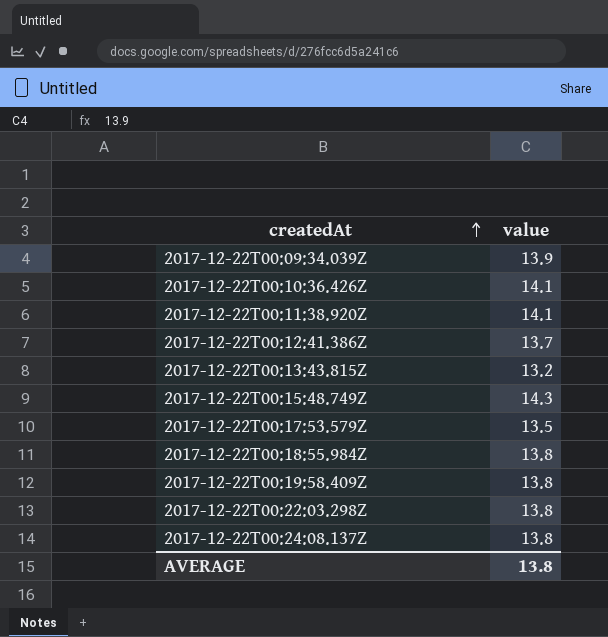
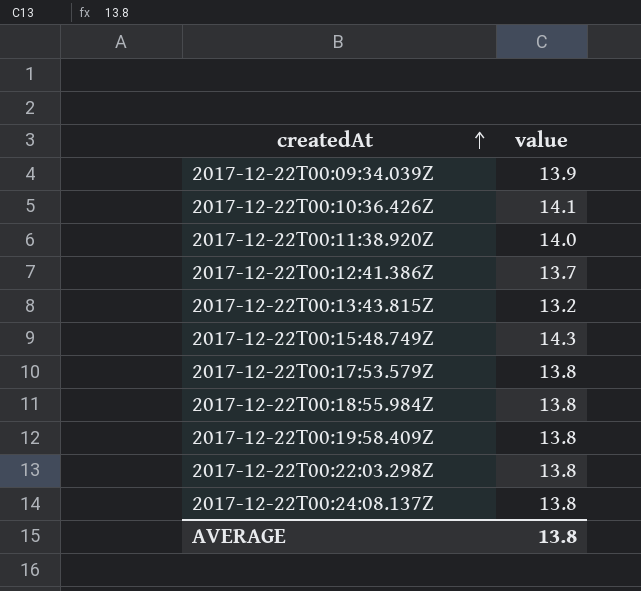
2017-12-22T00:11:38.920Z | value: 14.1 -> 14.0
2017-12-22T00:17:53.579Z | value: 13.5 -> 13.8

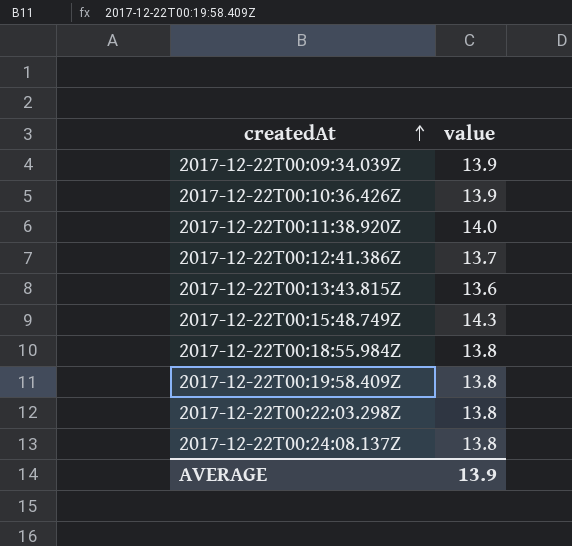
row 2017-12-22T00:17:53.579Z: 13.8 -> none
2017-12-22T00:10:36.426Z | value: 14.1 -> 13.9
2017-12-22T00:13:43.815Z | value: 13.2 -> 13.6
AVERAGE | value: 13.8 -> 13.9

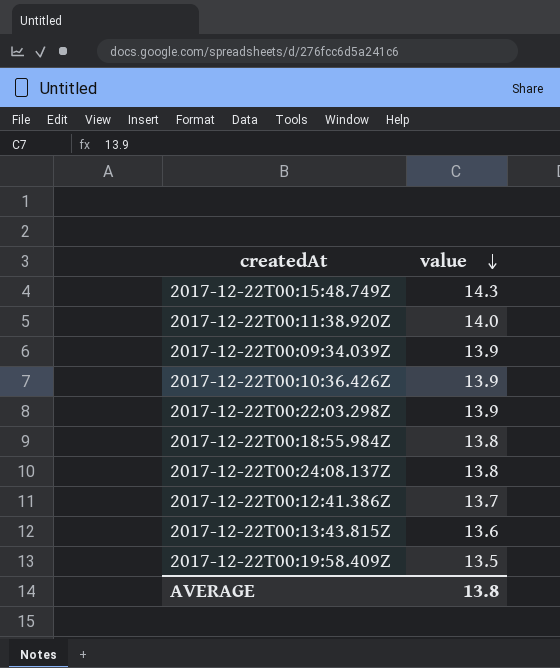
row order: createdAt ascending -> value descending
2017-12-22T00:22:03.298Z | value: 13.8 -> 13.9
2017-12-22T00:19:58.409Z | value: 13.8 -> 13.5
AVERAGE | value: 13.9 -> 13.8

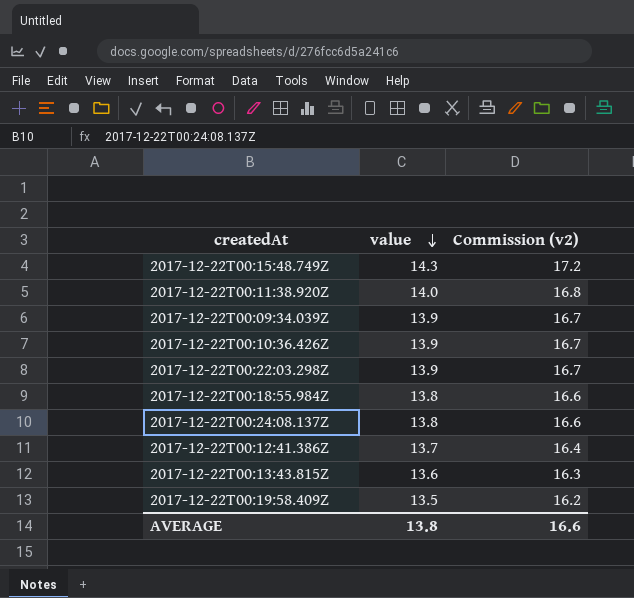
column Commission (v2) | formula: none -> [value] * 1.2

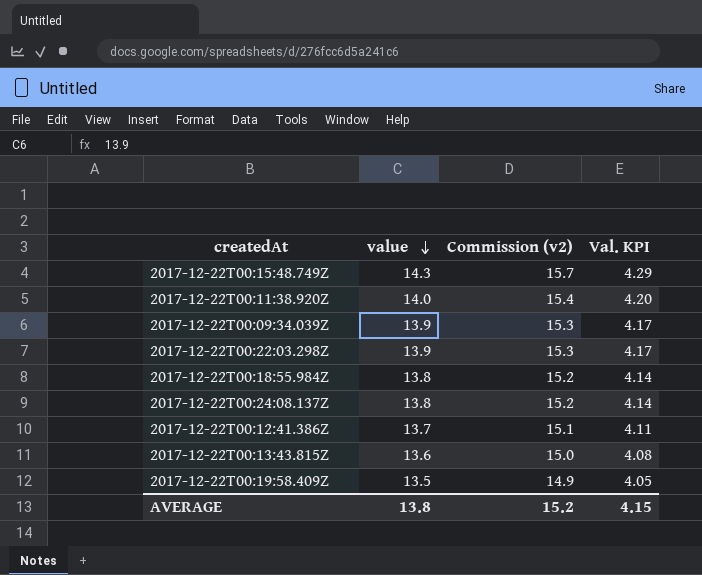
column Commission (v2) | formula: [value] * 1.2 -> [value] * 1.1
column Val. KPI | formula: none -> [value] * 0.3
row 2017-12-22T00:10:36.426Z: 13.9 | 16.7 -> none
AVERAGE | Commission (v2): 16.6 -> 15.2

